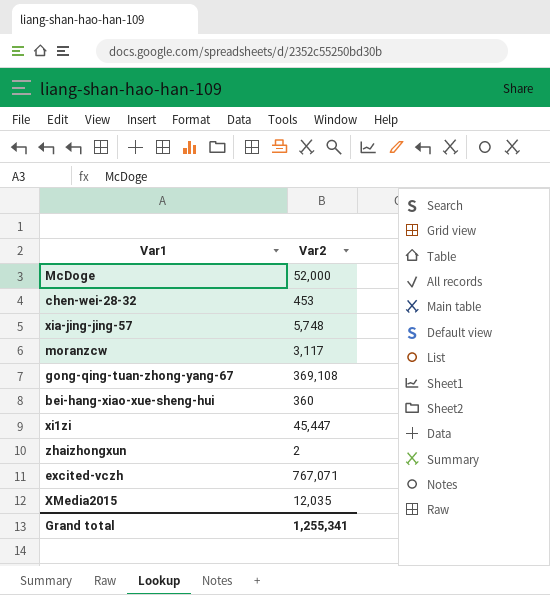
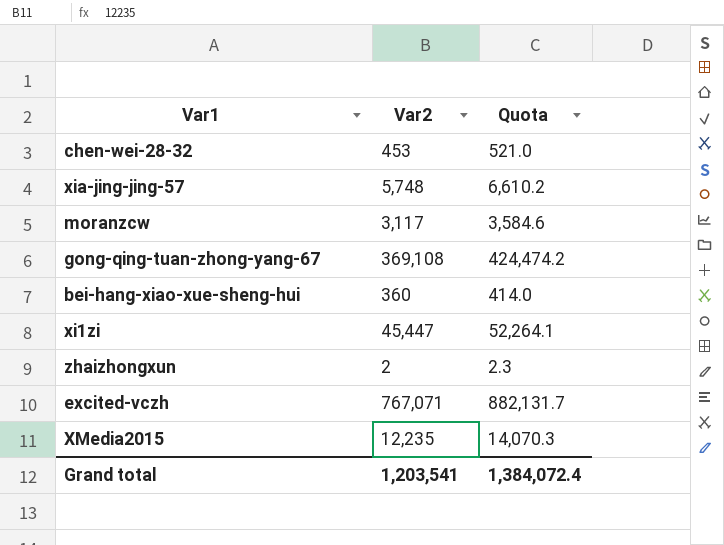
column Quota | formula: none -> [Var2] * 1.15
row McDoge: 52,000 -> none
XMedia2015 | Var2: 12,035 -> 12,235
Grand total | Var2: 1,255,341 -> 1,203,541

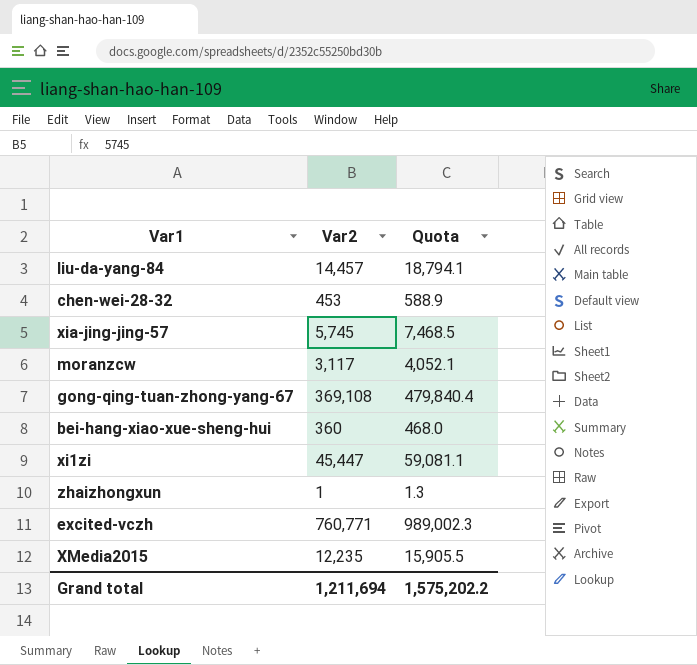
column Quota | formula: [Var2] * 1.15 -> [Var2] * 1.3
row liu-da-yang-84: none -> 14,457 | 18,794.1
xia-jing-jing-57 | Var2: 5,748 -> 5,745
zhaizhongxun | Var2: 2 -> 1
excited-vczh | Var2: 767,071 -> 760,771
Grand total | Var2: 1,203,541 -> 1,211,694
Grand total | Quota: 1,384,072.4 -> 1,575,202.2

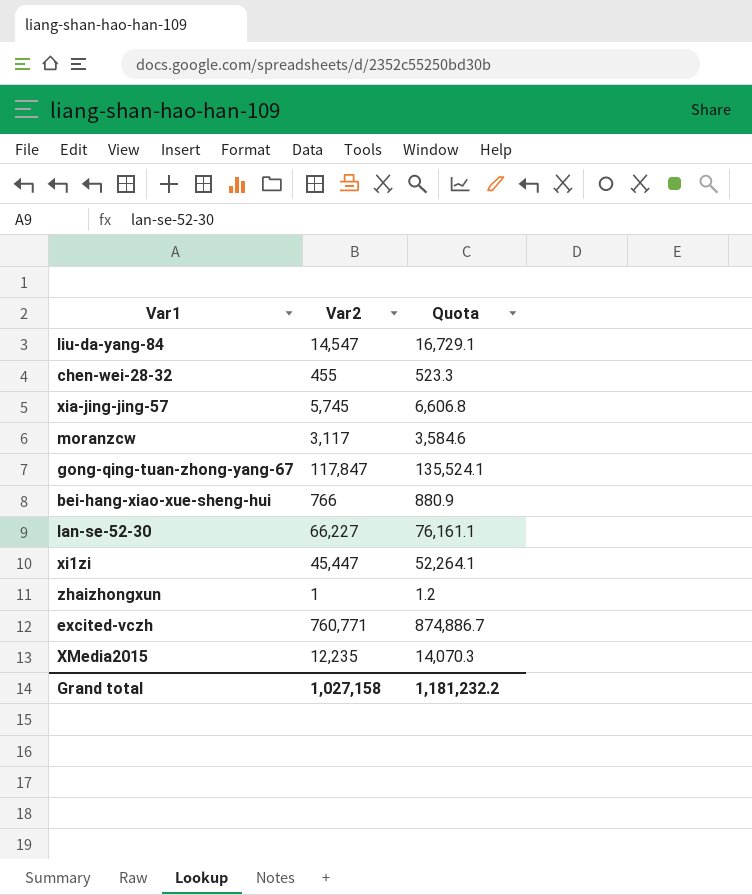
column Quota | formula: [Var2] * 1.3 -> [Var2] * 1.15
liu-da-yang-84 | Var2: 14,457 -> 14,547
chen-wei-28-32 | Var2: 453 -> 455
gong-qing-tuan-zhong-yang-67 | Var2: 369,108 -> 117,847
bei-hang-xiao-xue-sheng-hui | Var2: 360 -> 766
row lan-se-52-30: none -> 66,227 | 76,161.1
Grand total | Var2: 1,211,694 -> 1,027,158
Grand total | Quota: 1,575,202.2 -> 1,181,232.2

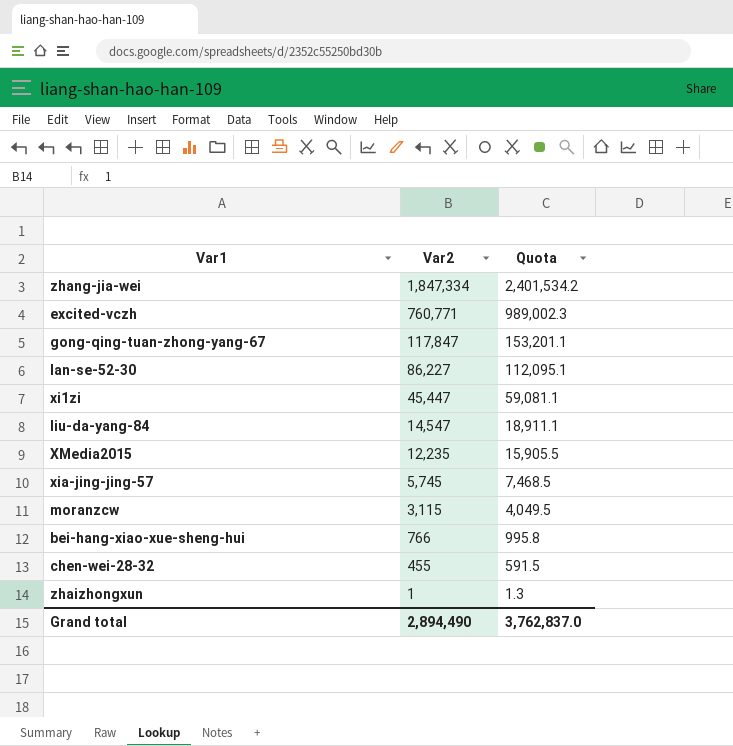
row order: none -> Var2 descending
column Quota | formula: [Var2] * 1.15 -> [Var2] * 1.3
row zhang-jia-wei: none -> 1,847,334 | 2,401,534.2
lan-se-52-30 | Var2: 66,227 -> 86,227
moranzcw | Var2: 3,117 -> 3,115
Grand total | Var2: 1,027,158 -> 2,894,490
Grand total | Quota: 1,181,232.2 -> 3,762,837.0

